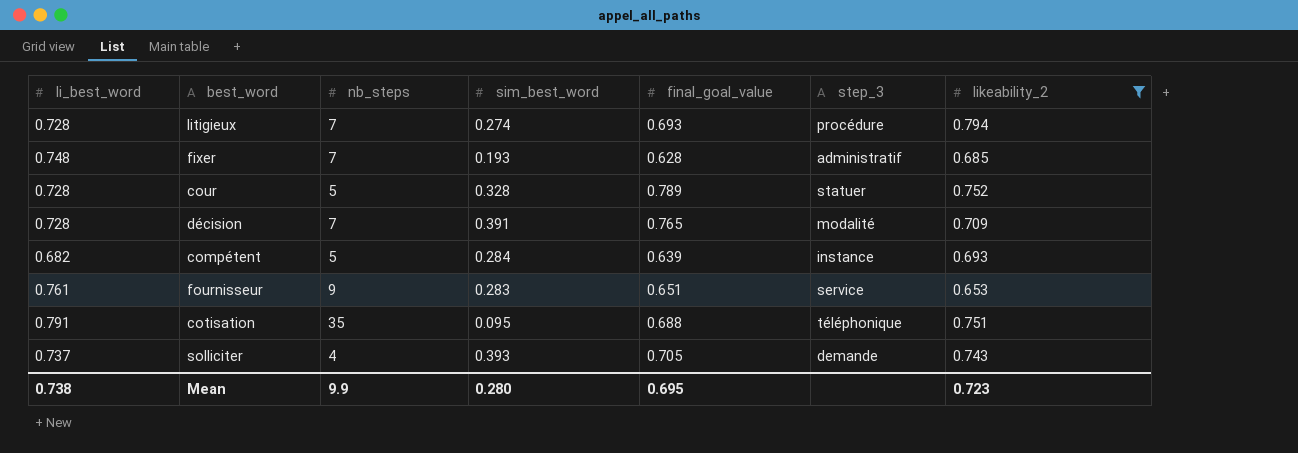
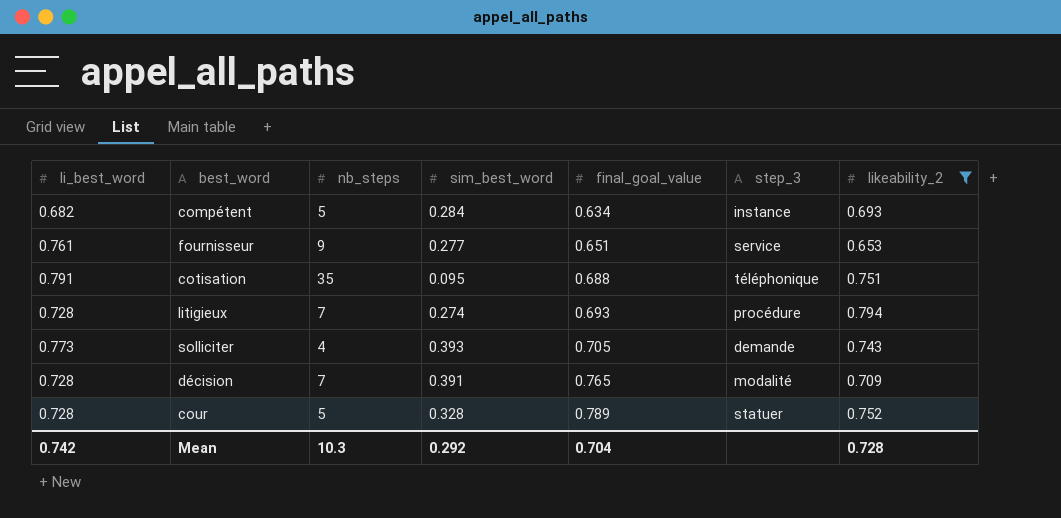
row order: none -> final_goal_value ascending
row fixer: 0.748 | 7 | 0.193 | 0.628 | administratif | 0.685 -> none
compétent | final_goal_value: 0.639 -> 0.634
fournisseur | sim_best_word: 0.283 -> 0.277
solliciter | li_best_word: 0.737 -> 0.773
Mean | li_best_word: 0.738 -> 0.742
Mean | nb_steps: 9.9 -> 10.3
Mean | sim_best_word: 0.280 -> 0.292
Mean | final_goal_value: 0.695 -> 0.704
Mean | likeability_2: 0.723 -> 0.728

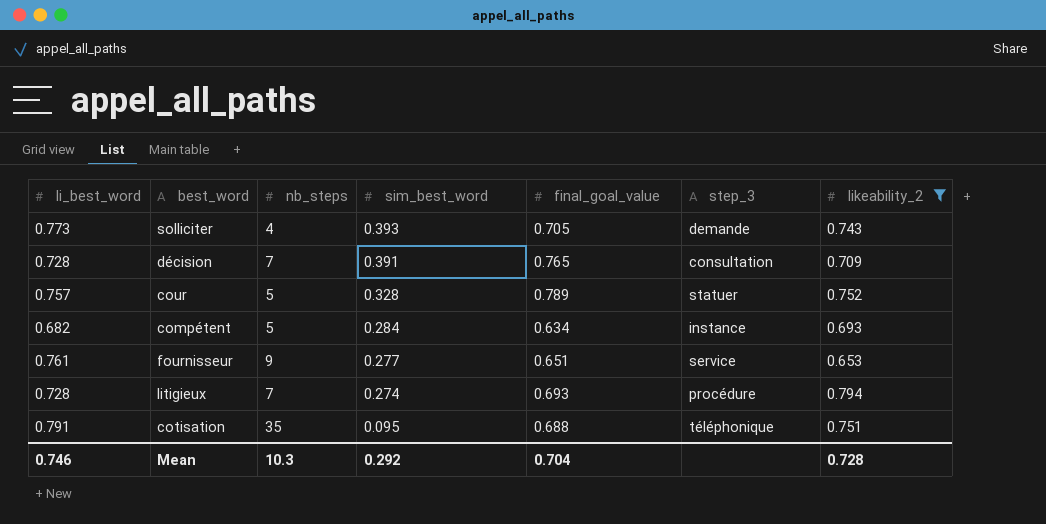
row order: final_goal_value ascending -> sim_best_word descending
décision | step_3: modalité -> consultation
cour | li_best_word: 0.728 -> 0.757
Mean | li_best_word: 0.742 -> 0.746

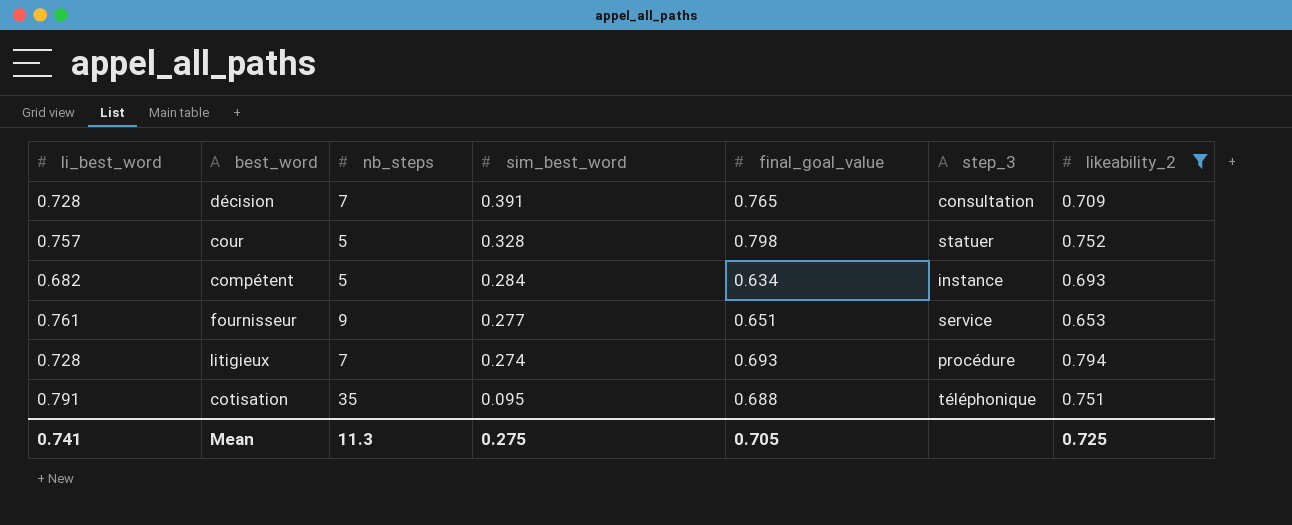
row solliciter: 0.773 | 4 | 0.393 | 0.705 | demande | 0.743 -> none
cour | final_goal_value: 0.789 -> 0.798
Mean | li_best_word: 0.746 -> 0.741
Mean | nb_steps: 10.3 -> 11.3
Mean | sim_best_word: 0.292 -> 0.275
Mean | final_goal_value: 0.704 -> 0.705
Mean | likeability_2: 0.728 -> 0.725

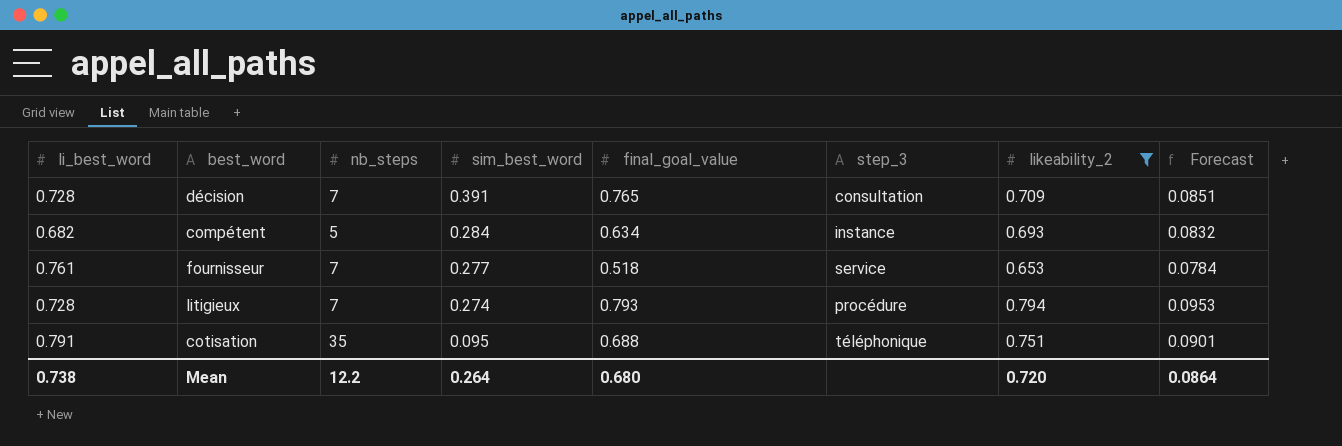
column Forecast | formula: none -> [likeability_2] * 0.12
row cour: 0.757 | 5 | 0.328 | 0.798 | statuer | 0.752 -> none
fournisseur | nb_steps: 9 -> 7
fournisseur | final_goal_value: 0.651 -> 0.518
litigieux | final_goal_value: 0.693 -> 0.793
Mean | li_best_word: 0.741 -> 0.738
Mean | nb_steps: 11.3 -> 12.2
Mean | sim_best_word: 0.275 -> 0.264
Mean | final_goal_value: 0.705 -> 0.680
Mean | likeability_2: 0.725 -> 0.720

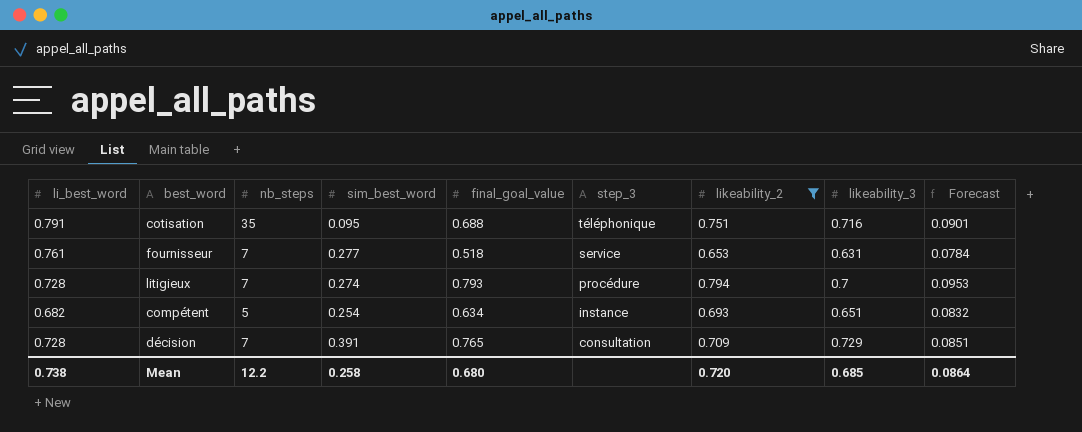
row order: sim_best_word descending -> step_3 descending
column likeability_3 | position: none -> 8
compétent | sim_best_word: 0.284 -> 0.254
Mean | sim_best_word: 0.264 -> 0.258

